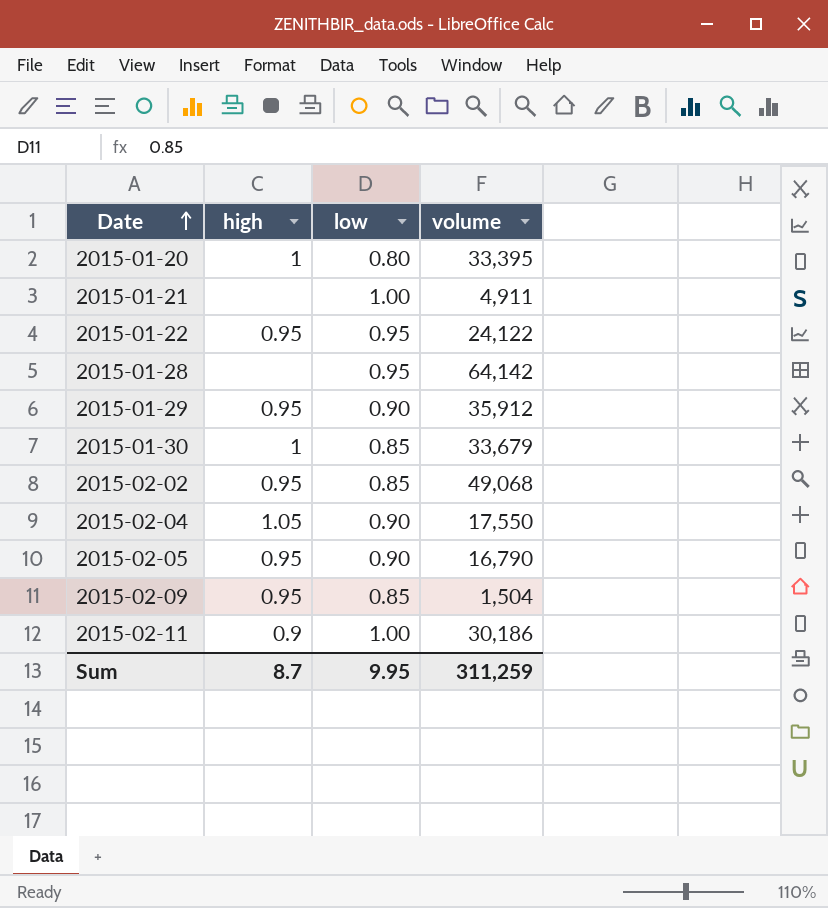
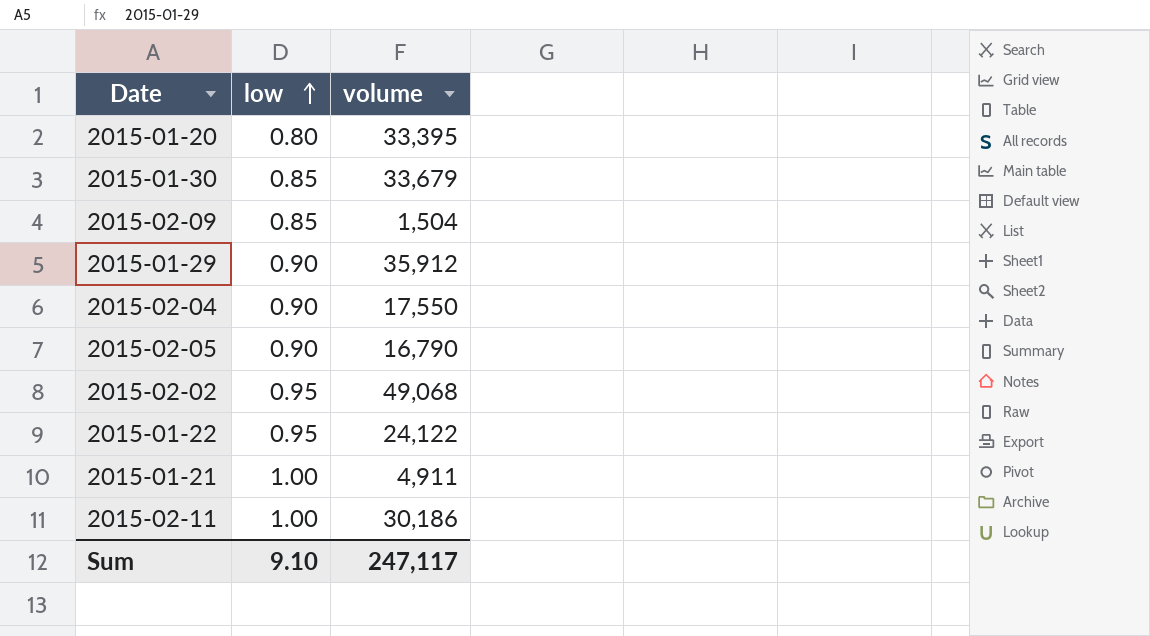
row order: Date ascending -> low ascending
column high | position: 2 -> none
row 2015-01-28: none | 0.95 | 64,142 -> none
2015-02-02 | low: 0.85 -> 0.95
Sum | low: 9.95 -> 9.10
Sum | volume: 311,259 -> 247,117

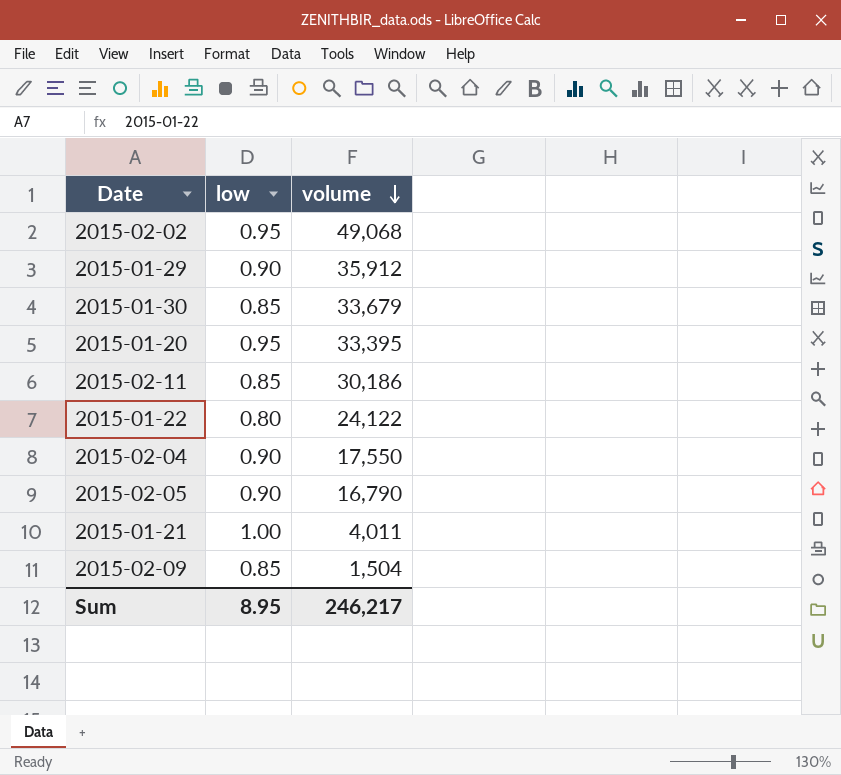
row order: low ascending -> volume descending
2015-01-20 | low: 0.80 -> 0.95
2015-02-11 | low: 1.00 -> 0.85
2015-01-22 | low: 0.95 -> 0.80
2015-01-21 | volume: 4,911 -> 4,011
Sum | low: 9.10 -> 8.95
Sum | volume: 247,117 -> 246,217

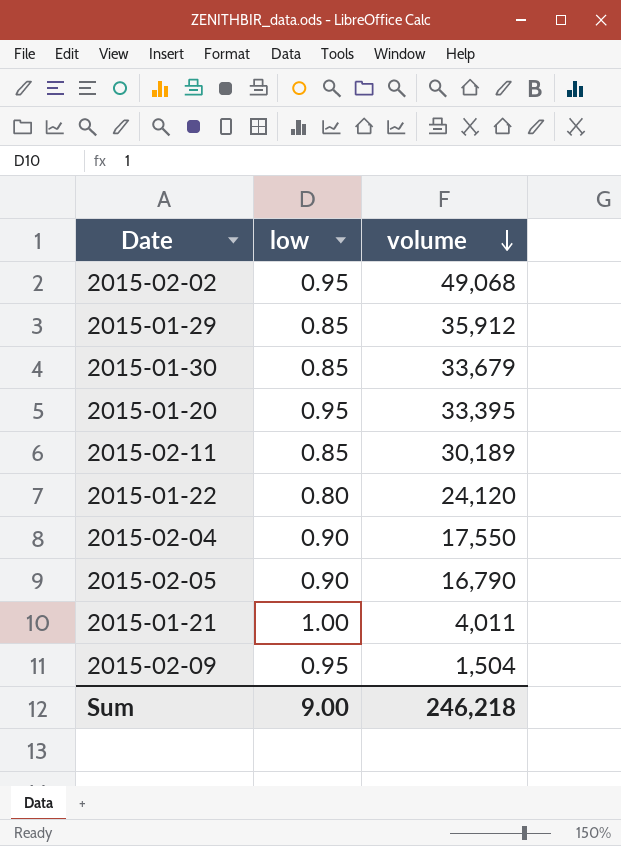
2015-01-29 | low: 0.90 -> 0.85
2015-02-11 | volume: 30,186 -> 30,189
2015-01-22 | volume: 24,122 -> 24,120
2015-02-09 | low: 0.85 -> 0.95
Sum | low: 8.95 -> 9.00
Sum | volume: 246,217 -> 246,218

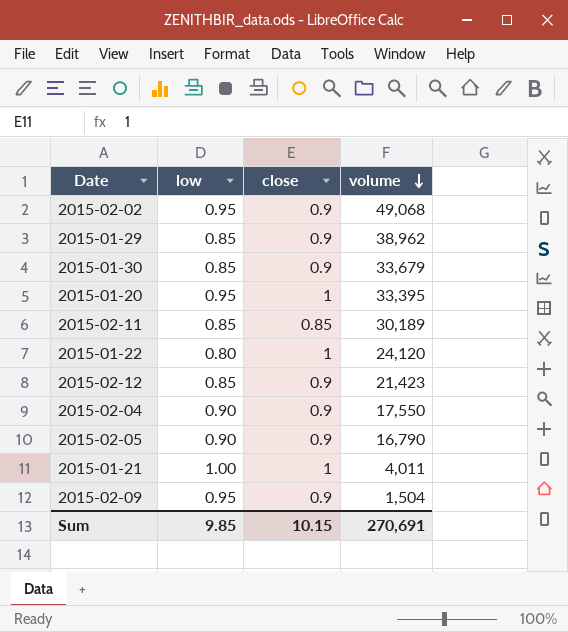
column close | position: none -> 3
2015-01-29 | volume: 35,912 -> 38,962
row 2015-02-12: none -> 0.85 | 0.9 | 21,423
Sum | low: 9.00 -> 9.85
Sum | volume: 246,218 -> 270,691

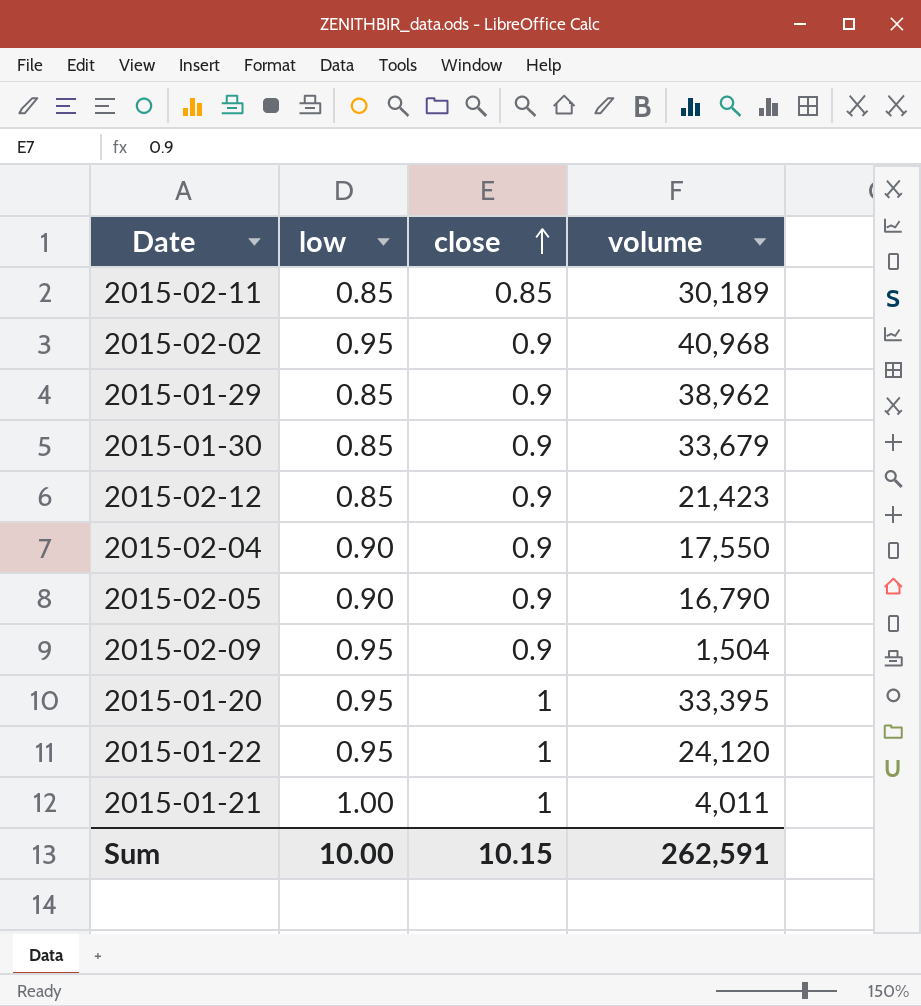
row order: volume descending -> close ascending
2015-02-02 | volume: 49,068 -> 40,968
2015-01-22 | low: 0.80 -> 0.95
Sum | low: 9.85 -> 10.00
Sum | volume: 270,691 -> 262,591

